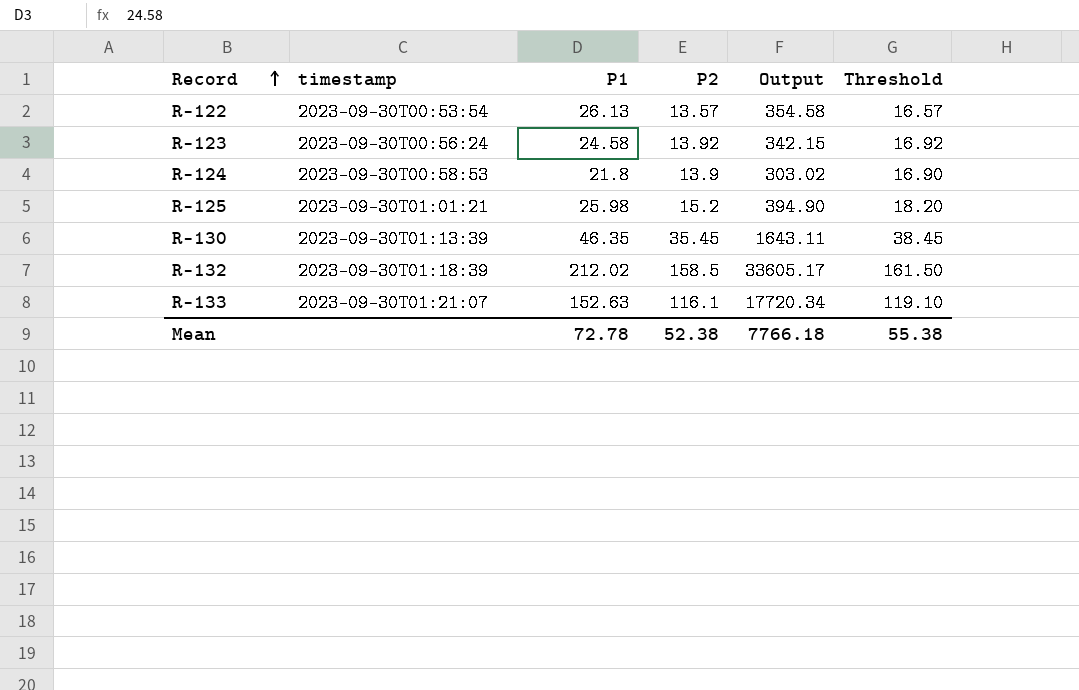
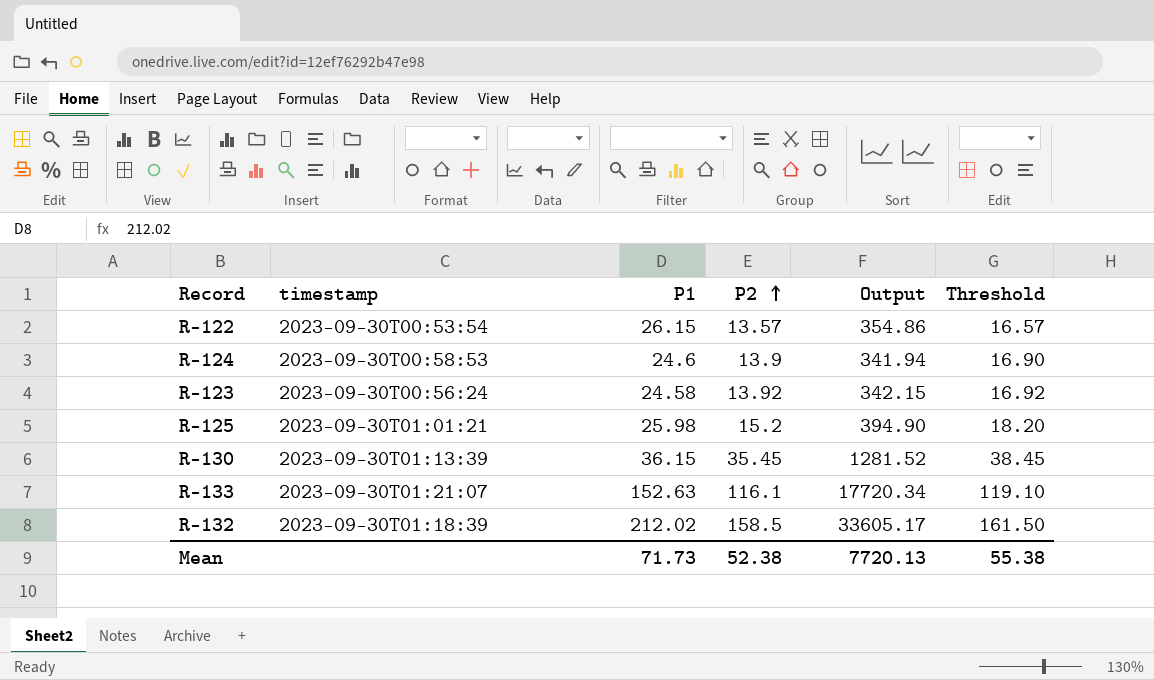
row order: Record ascending -> P2 ascending
R-122 | P1: 26.13 -> 26.15
R-122 | Output: 354.58 -> 354.86
R-124 | P1: 21.8 -> 24.6
R-124 | Output: 303.02 -> 341.94
R-130 | P1: 46.35 -> 36.15
R-130 | Output: 1643.11 -> 1281.52
Mean | P1: 72.78 -> 71.73
Mean | Output: 7766.18 -> 7720.13

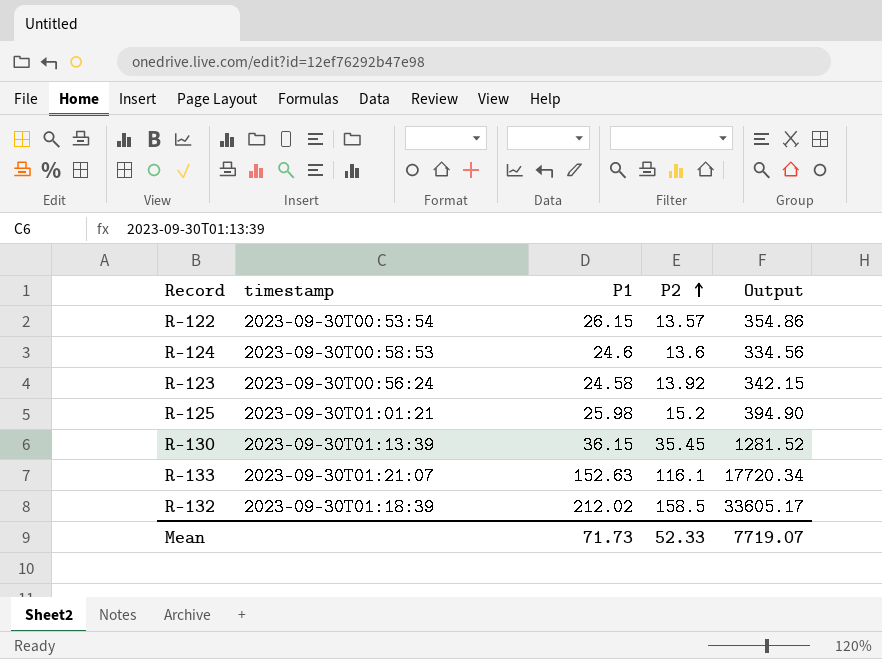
column Threshold | formula: [P2] + 3 -> none
R-124 | P2: 13.9 -> 13.6
R-124 | Output: 341.94 -> 334.56
Mean | P2: 52.38 -> 52.33
Mean | Output: 7720.13 -> 7719.07

